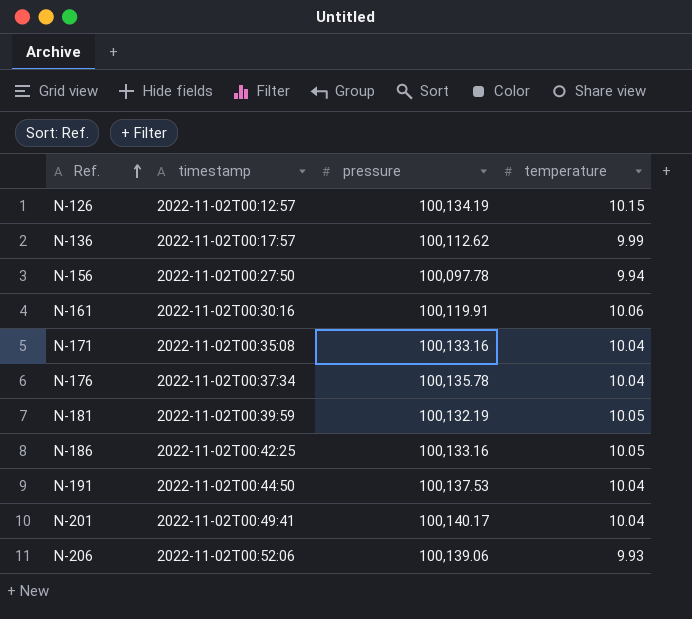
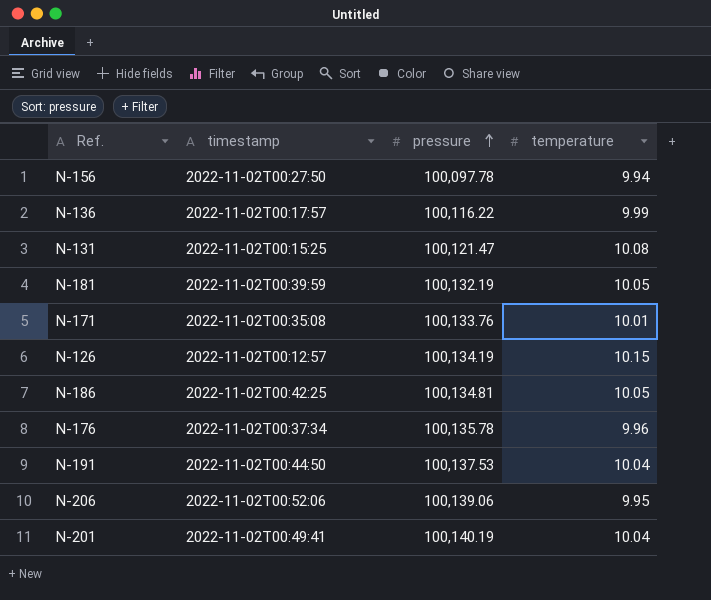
row order: Ref. ascending -> pressure ascending
row N-161: 2022-11-02T00:30:16 | 100,119.91 | 10.06 -> none
N-136 | pressure: 100,112.62 -> 100,116.22
row N-131: none -> 2022-11-02T00:15:25 | 100,121.47 | 10.08
N-171 | pressure: 100,133.16 -> 100,133.76
N-171 | temperature: 10.04 -> 10.01
N-186 | pressure: 100,133.16 -> 100,134.81
N-176 | temperature: 10.04 -> 9.96
N-206 | temperature: 9.93 -> 9.95
N-201 | pressure: 100,140.17 -> 100,140.19

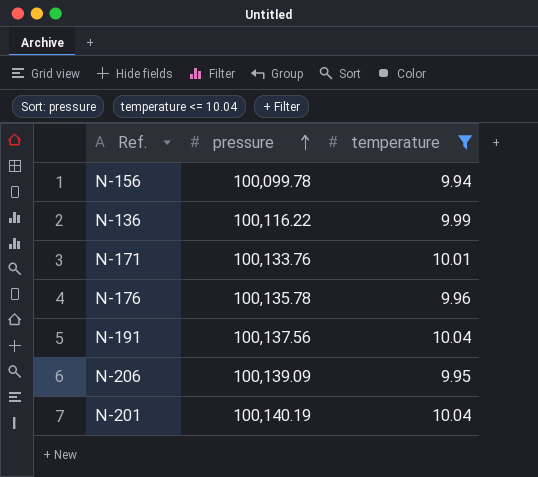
filter: none -> temperature <= 10.04
column timestamp | position: 2 -> none
N-156 | pressure: 100,097.78 -> 100,099.78
N-191 | pressure: 100,137.53 -> 100,137.56
N-206 | pressure: 100,139.06 -> 100,139.09

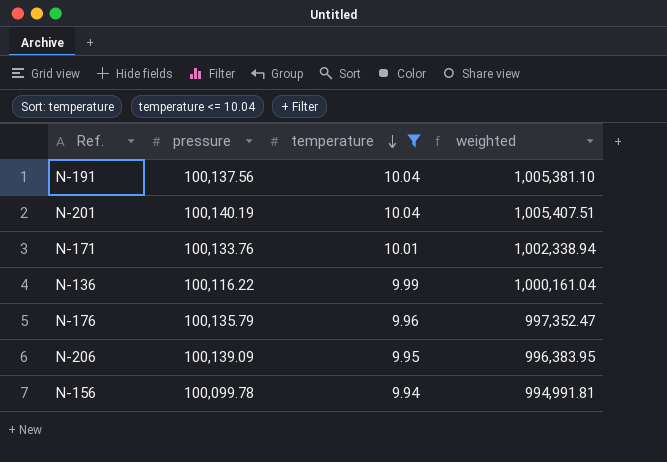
row order: pressure ascending -> temperature descending
column weighted | formula: none -> [pressure] * [temperature]
N-176 | pressure: 100,135.78 -> 100,135.79

